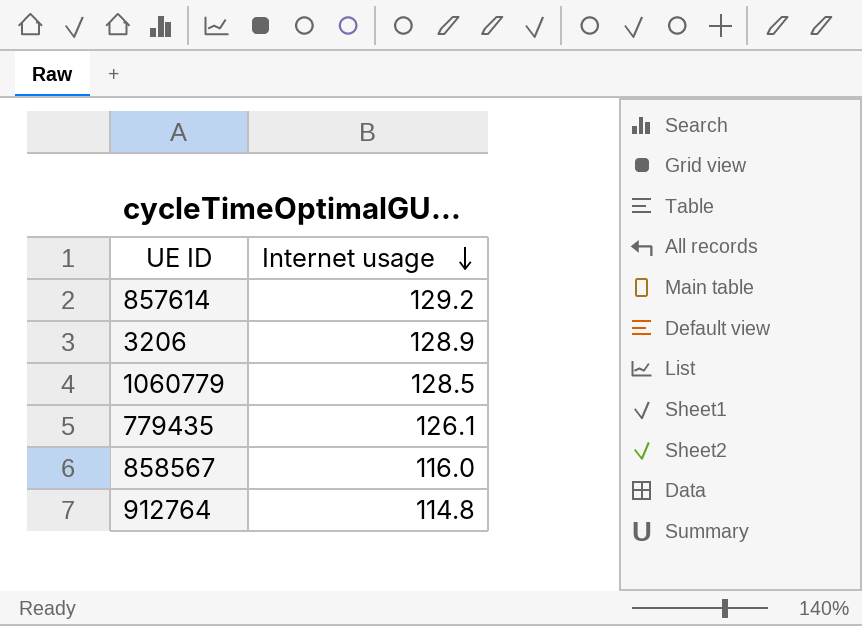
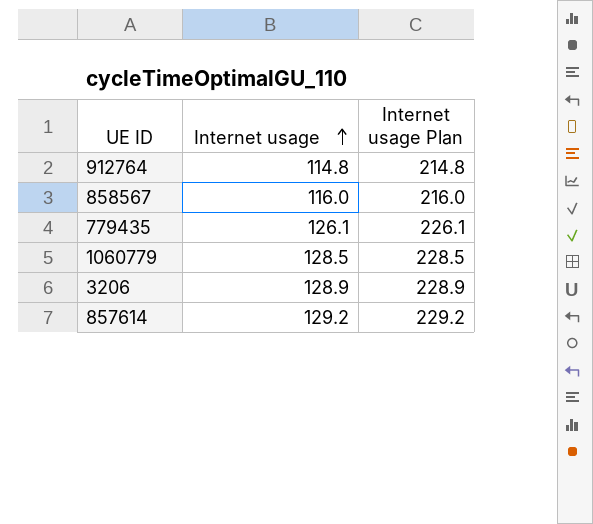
row order: Internet usage descending -> Internet usage ascending
column Internet usage Plan | formula: none -> [Internet usage] + 100

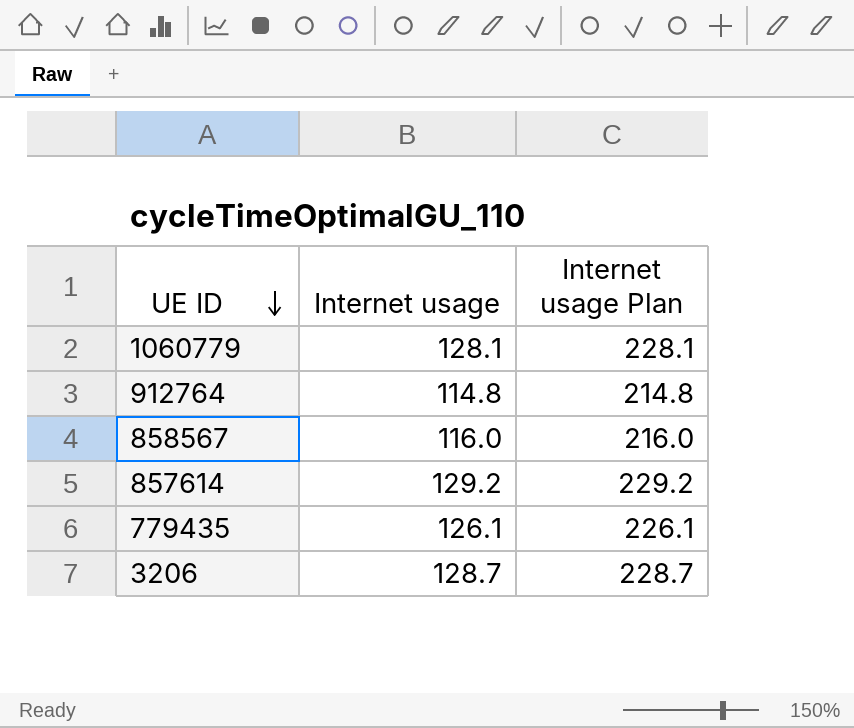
row order: Internet usage ascending -> UE ID descending
1060779 | Internet usage: 128.5 -> 128.1
1060779 | Internet usage Plan: 228.5 -> 228.1
3206 | Internet usage: 128.9 -> 128.7
3206 | Internet usage Plan: 228.9 -> 228.7

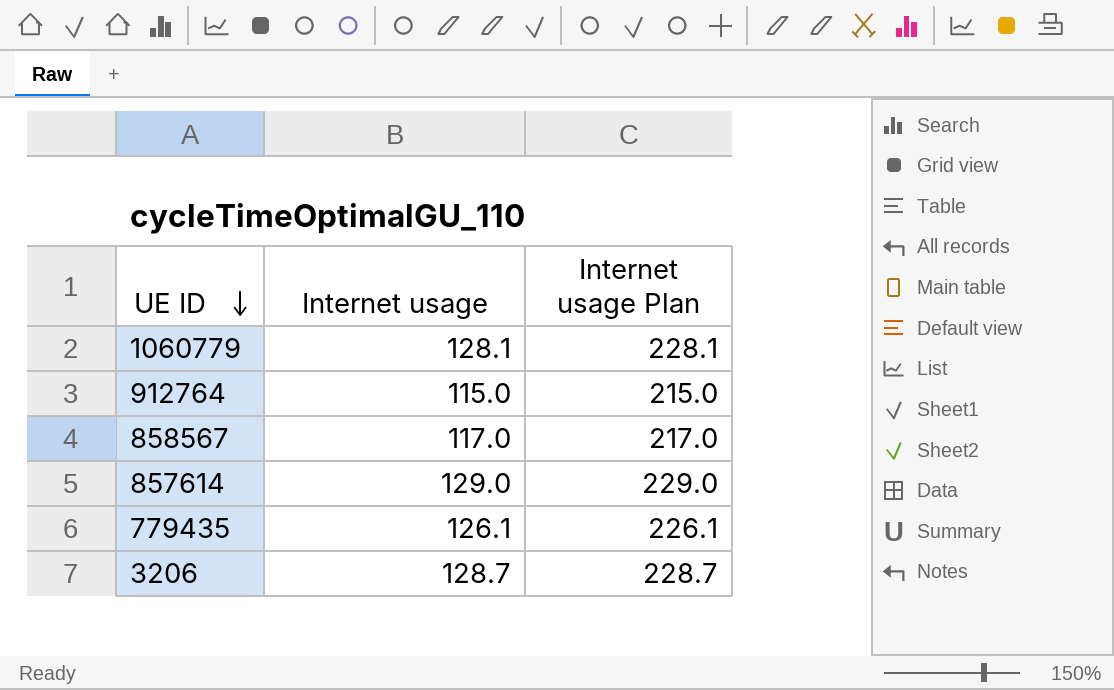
912764 | Internet usage: 114.8 -> 115.0
912764 | Internet usage Plan: 214.8 -> 215.0
858567 | Internet usage: 116.0 -> 117.0
858567 | Internet usage Plan: 216.0 -> 217.0
857614 | Internet usage: 129.2 -> 129.0
857614 | Internet usage Plan: 229.2 -> 229.0

